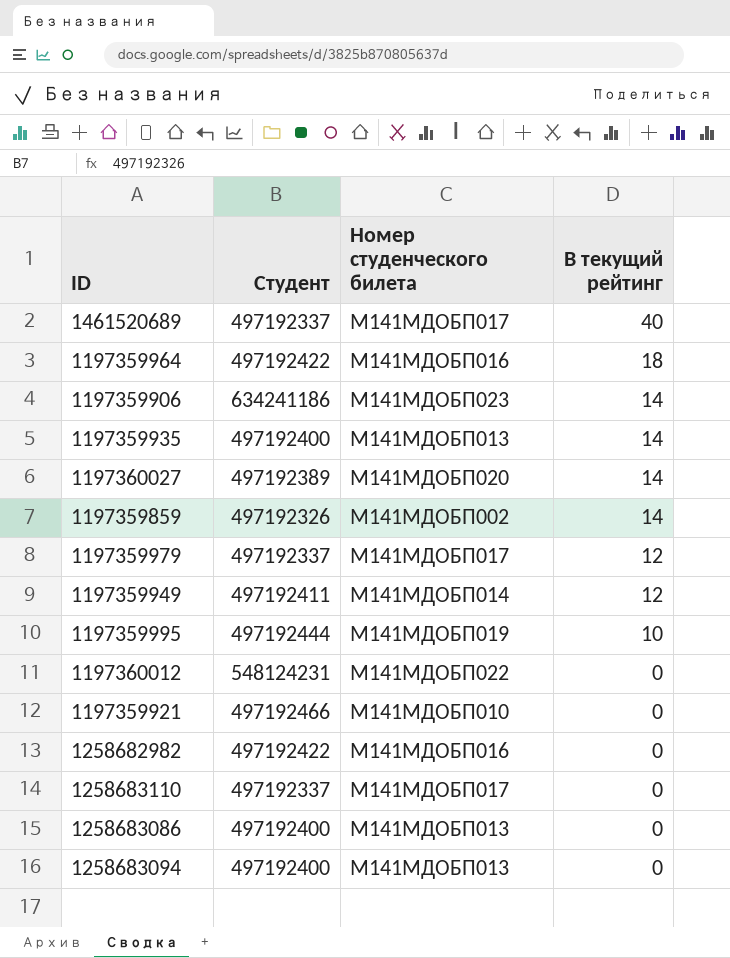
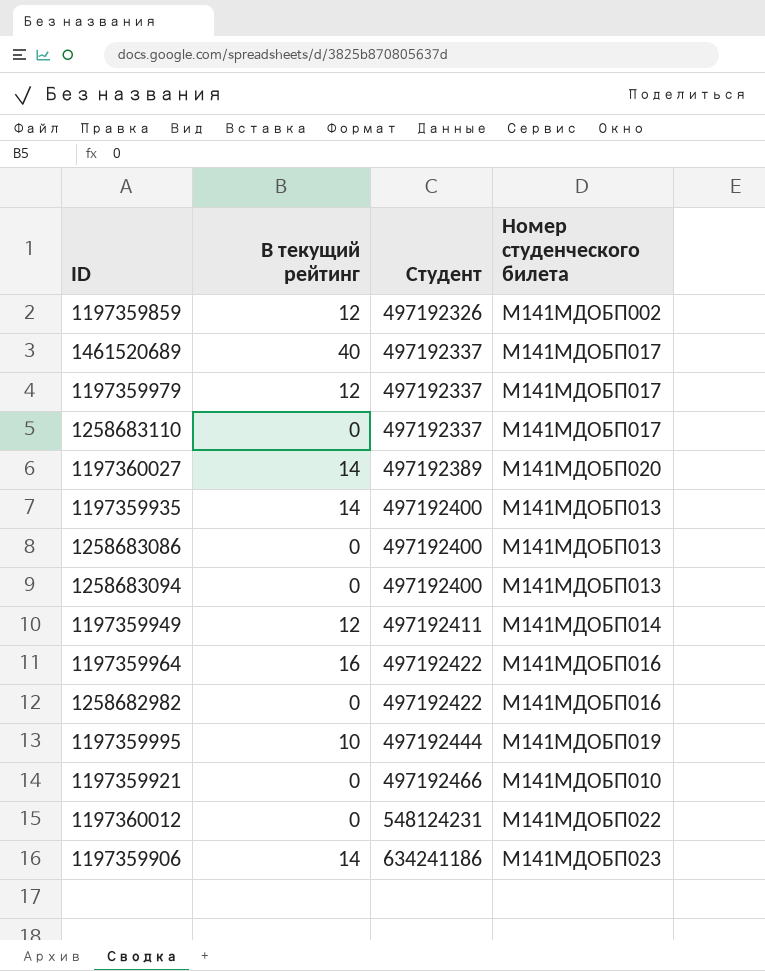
row order: В текущий рейтинг descending -> Студент ascending
column В текущий рейтинг | position: 4 -> 2
1197359859 | В текущий рейтинг: 14 -> 12
1197359964 | В текущий рейтинг: 18 -> 16

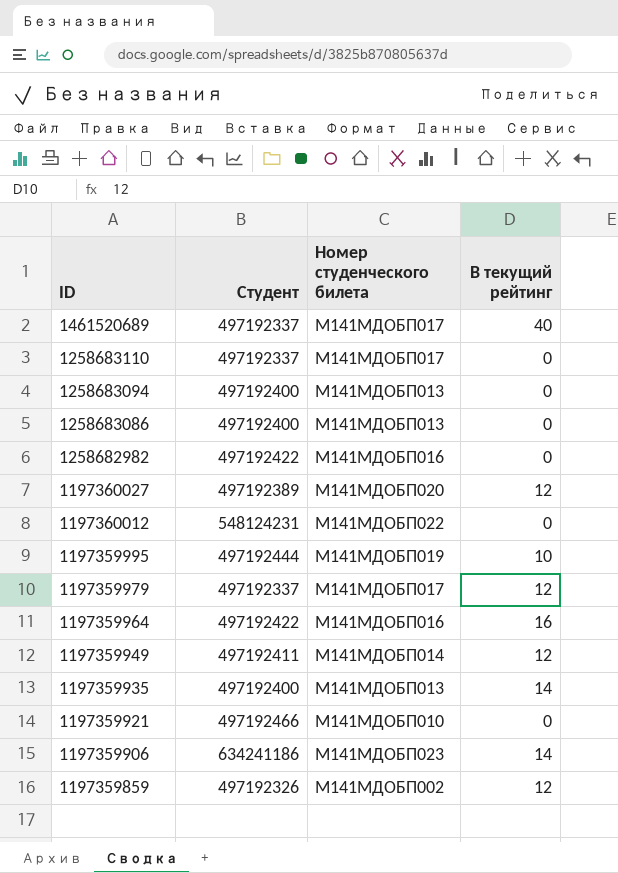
row order: Студент ascending -> ID descending
column В текущий рейтинг | position: 2 -> 4
1197360027 | В текущий рейтинг: 14 -> 12

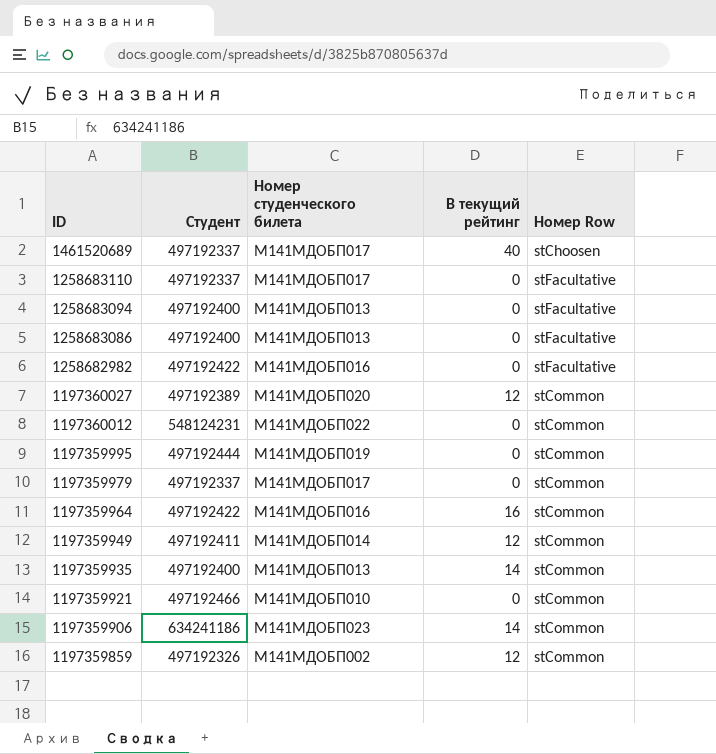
column Номер Row | position: none -> 5
1197359995 | В текущий рейтинг: 10 -> 0
1197359979 | В текущий рейтинг: 12 -> 0

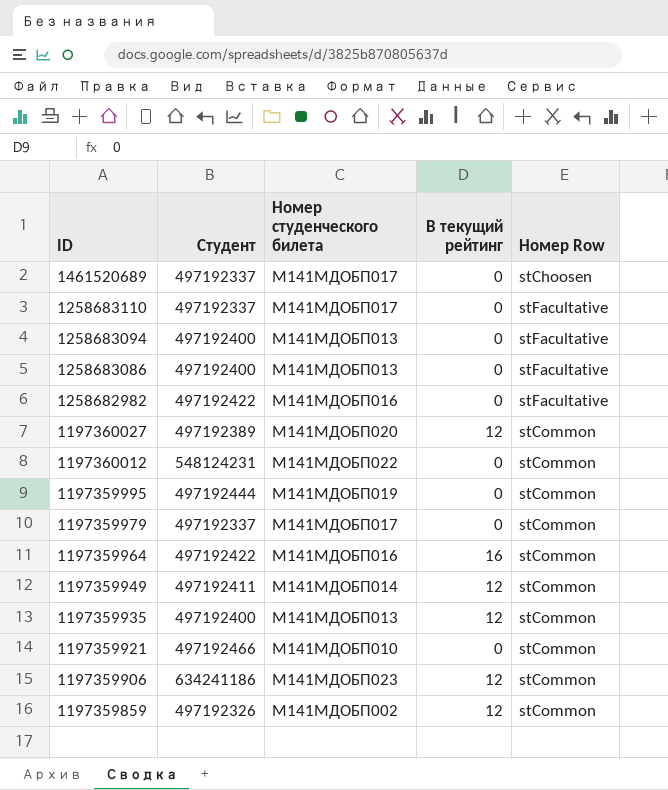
1461520689 | В текущий рейтинг: 40 -> 0
1197359935 | В текущий рейтинг: 14 -> 12
1197359906 | В текущий рейтинг: 14 -> 12

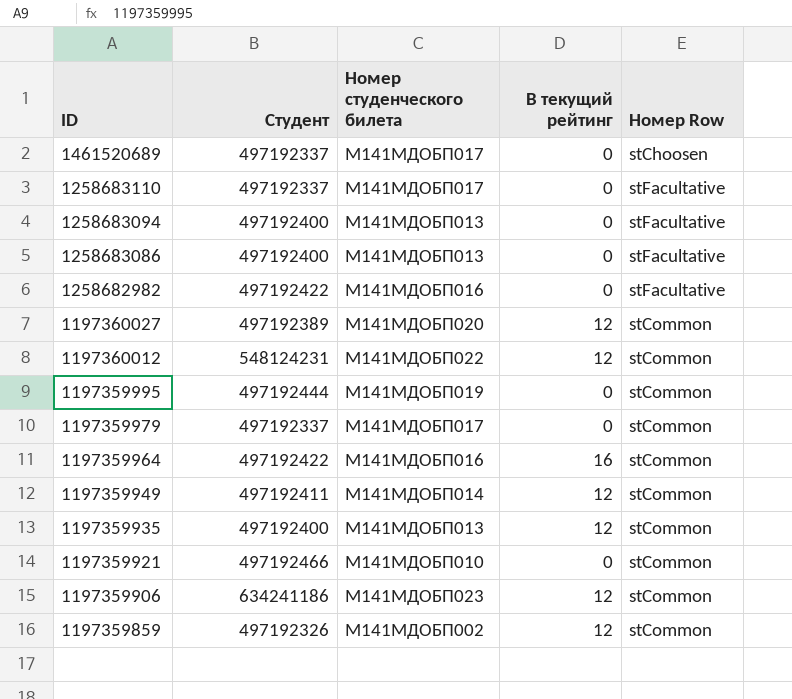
1197360012 | В текущий рейтинг: 0 -> 12

